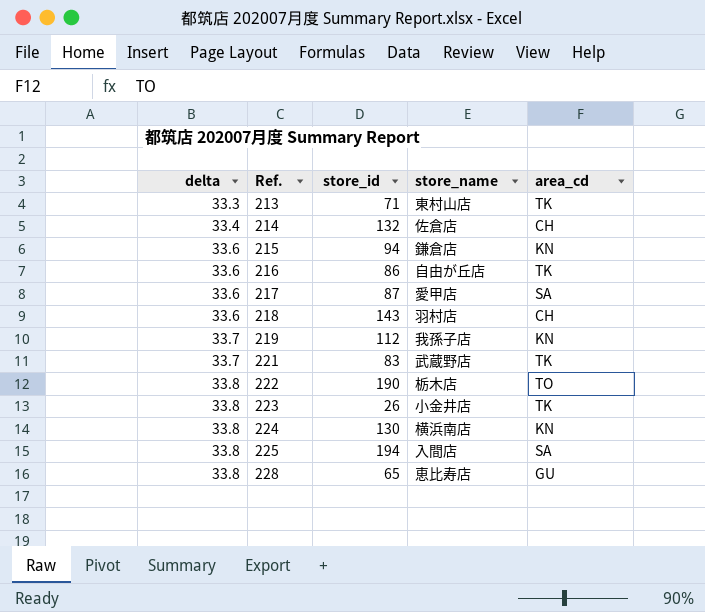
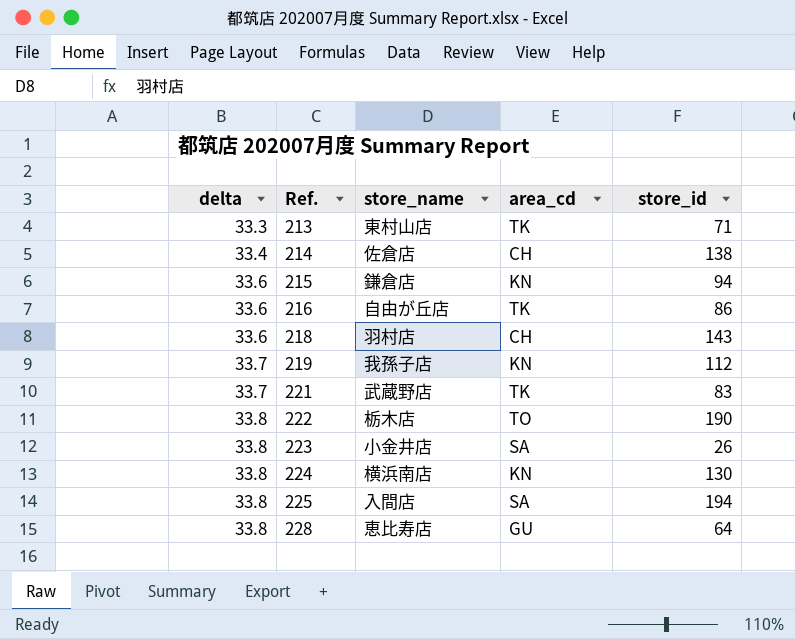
column store_id | position: 3 -> 5
row 217: 33.6 | 87 | 愛甲店 | SA -> none
214 | store_id: 132 -> 138
223 | area_cd: TK -> SA
228 | store_id: 65 -> 64

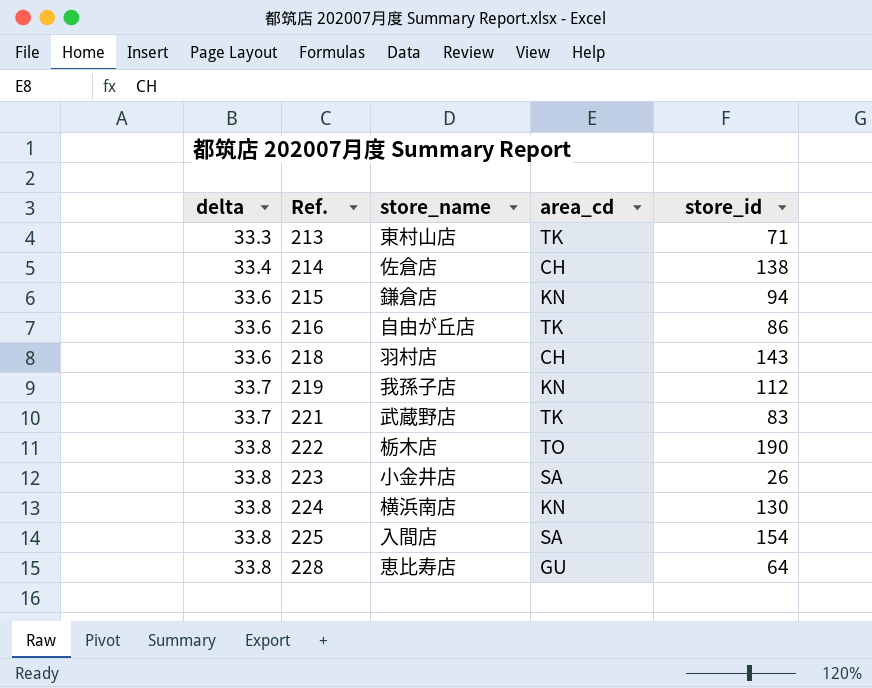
225 | store_id: 194 -> 154

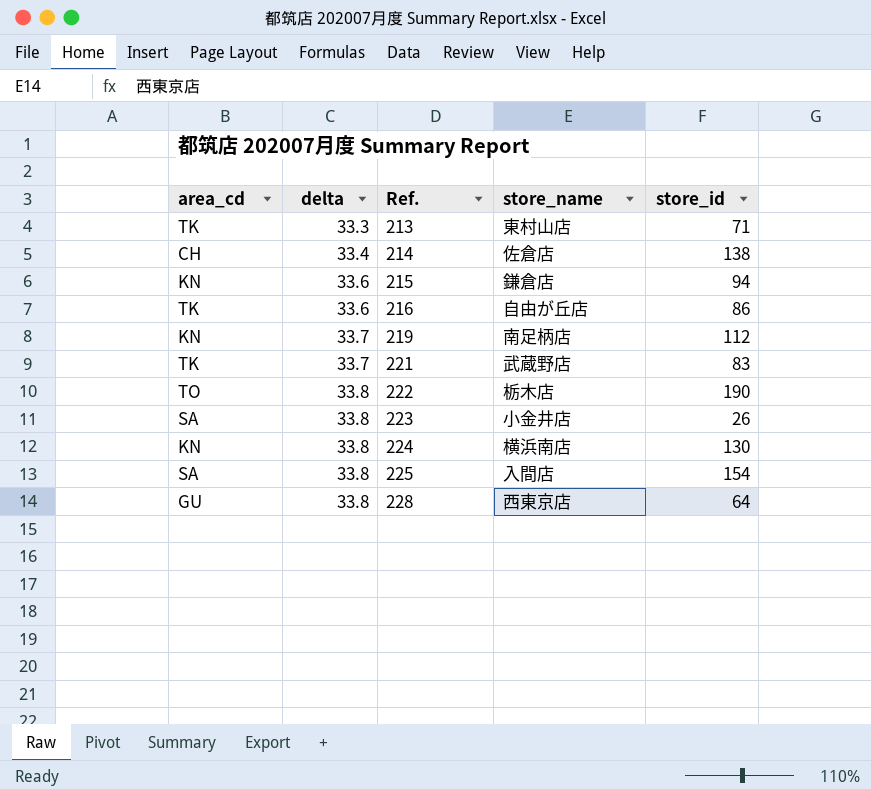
column area_cd | position: 4 -> 1
row 218: 33.6 | 羽村店 | CH | 143 -> none
219 | store_name: 我孫子店 -> 南足柄店
228 | store_name: 恵比寿店 -> 西東京店

